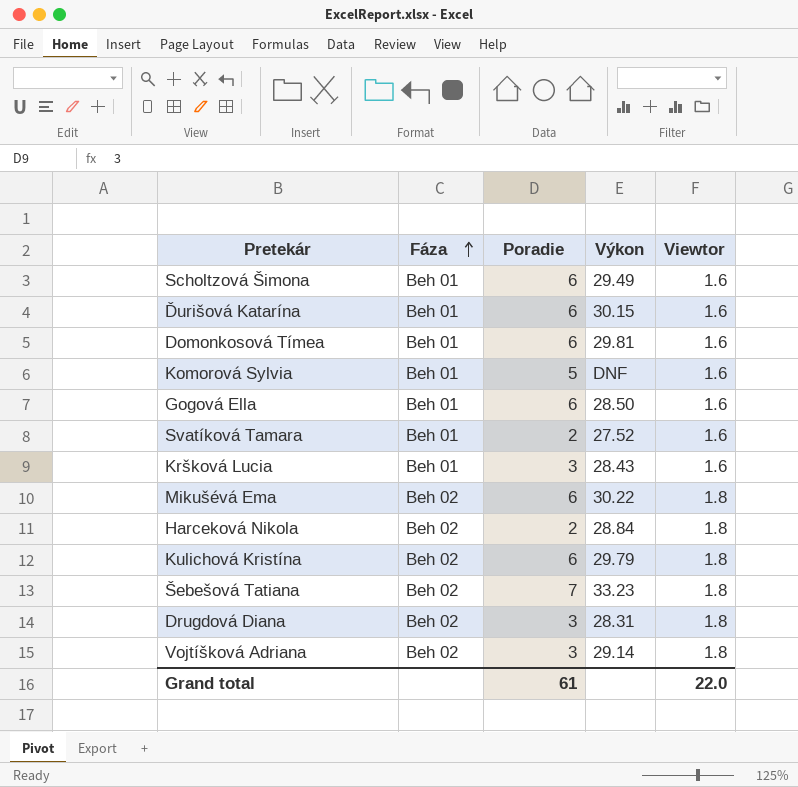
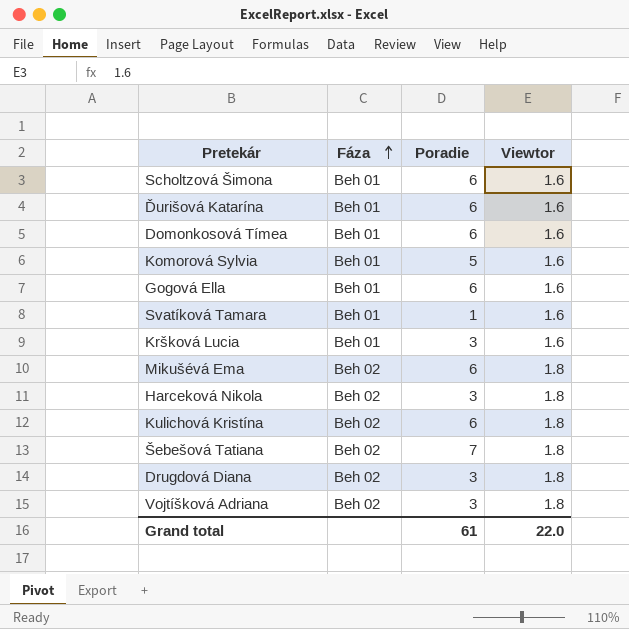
column Výkon | position: 4 -> none
Svatíková Tamara | Poradie: 2 -> 1
Harceková Nikola | Poradie: 2 -> 3

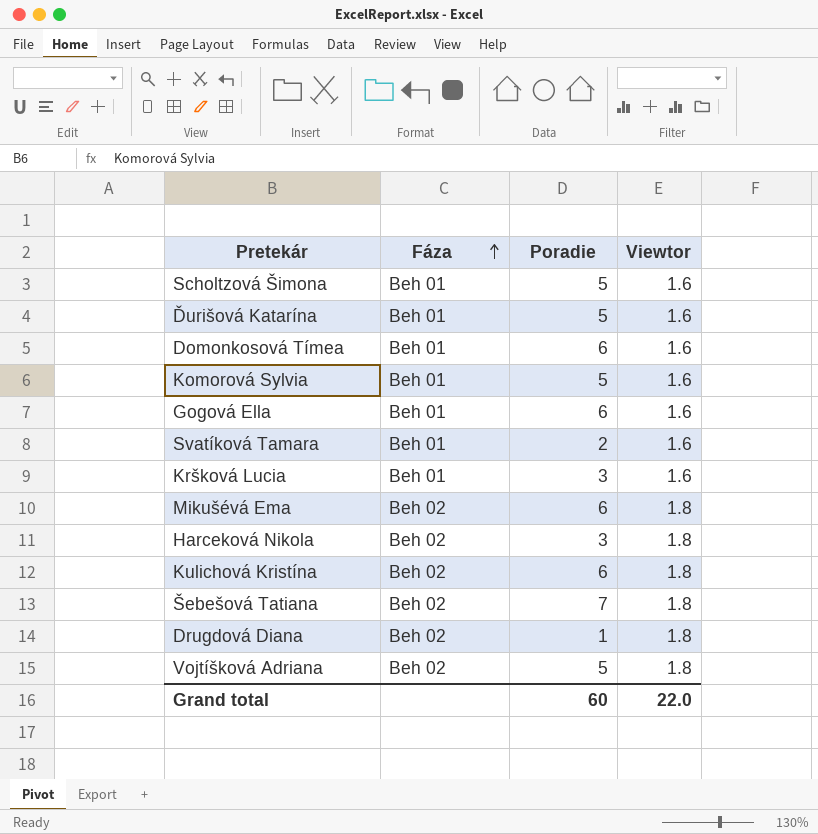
Scholtzová Šimona | Poradie: 6 -> 5
Ďurišová Katarína | Poradie: 6 -> 5
Svatíková Tamara | Poradie: 1 -> 2
Drugdová Diana | Poradie: 3 -> 1
Vojtíšková Adriana | Poradie: 3 -> 5
Grand total | Poradie: 61 -> 60

